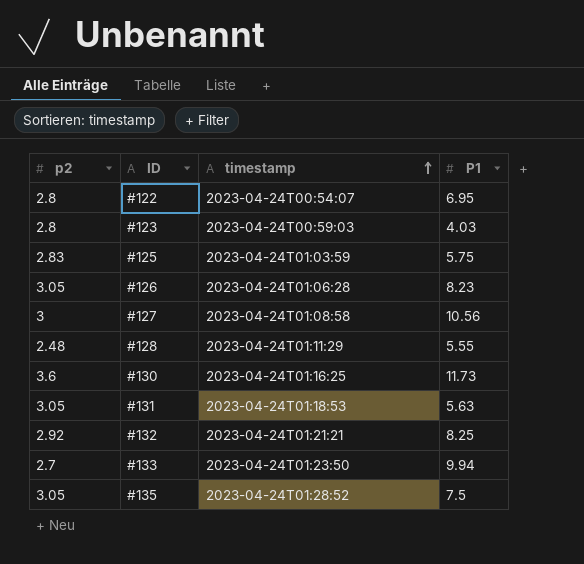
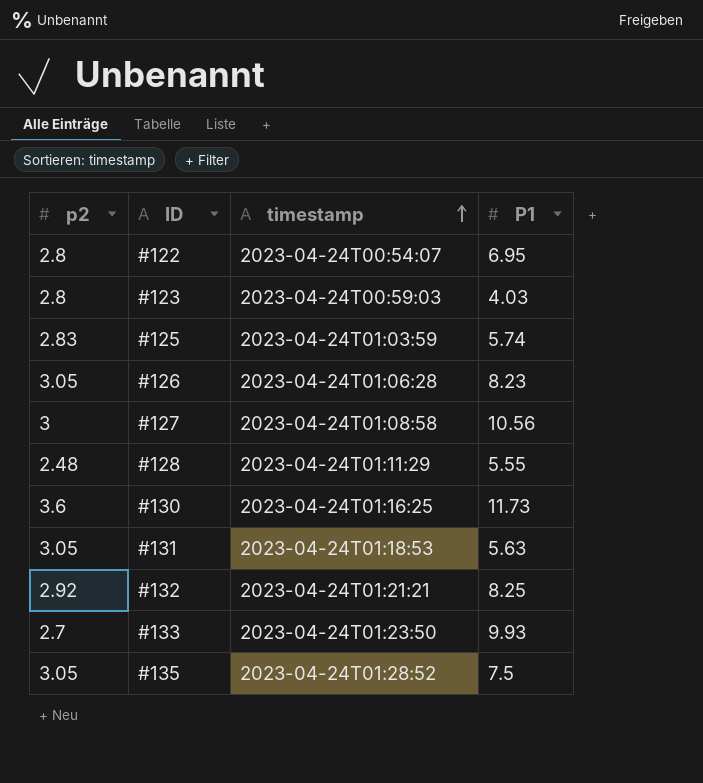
#125 | P1: 5.75 -> 5.74
#133 | P1: 9.94 -> 9.93

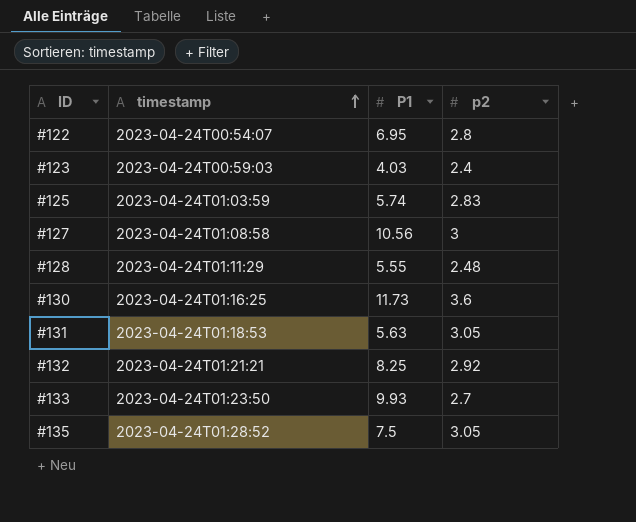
column p2 | position: 1 -> 4
row #126: 3.05 | 2023-04-24T01:06:28 | 8.23 -> none
#123 | p2: 2.8 -> 2.4

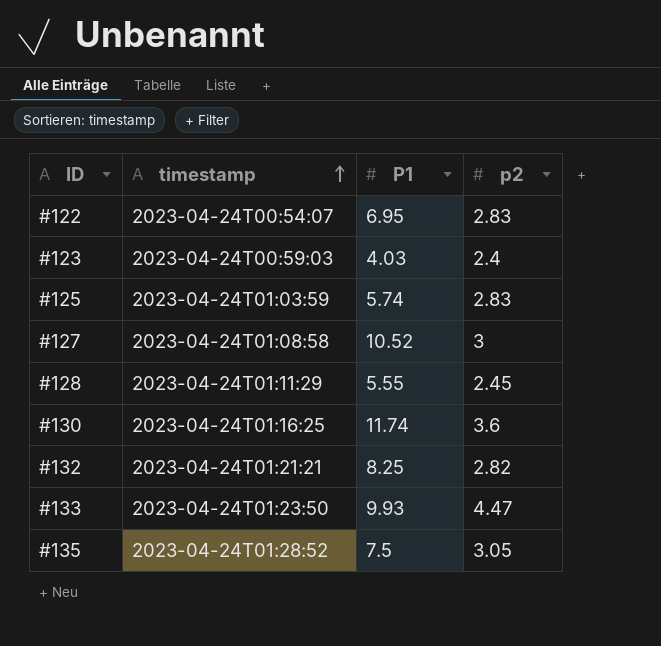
row #131: 2023-04-24T01:18:53 | 5.63 | 3.05 -> none
#122 | p2: 2.8 -> 2.83
#127 | P1: 10.56 -> 10.52
#128 | p2: 2.48 -> 2.45
#130 | P1: 11.73 -> 11.74
#132 | p2: 2.92 -> 2.82
#133 | p2: 2.7 -> 4.47

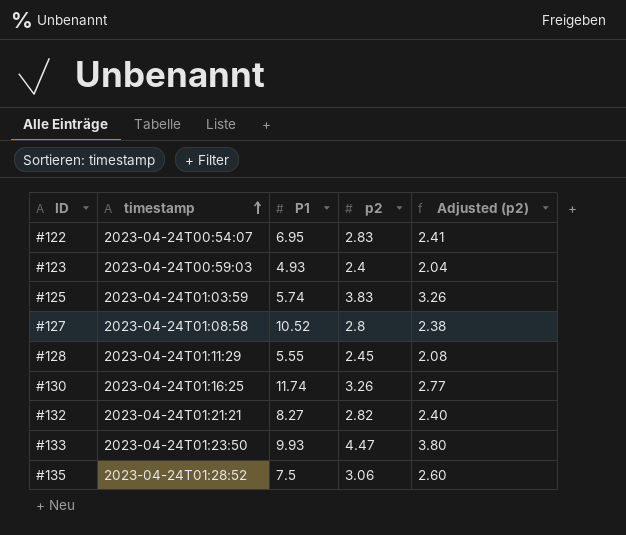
column Adjusted (p2) | formula: none -> [p2] * 0.85
#123 | P1: 4.03 -> 4.93
#125 | p2: 2.83 -> 3.83
#127 | p2: 3 -> 2.8
#130 | p2: 3.6 -> 3.26
#132 | P1: 8.25 -> 8.27
#135 | p2: 3.05 -> 3.06

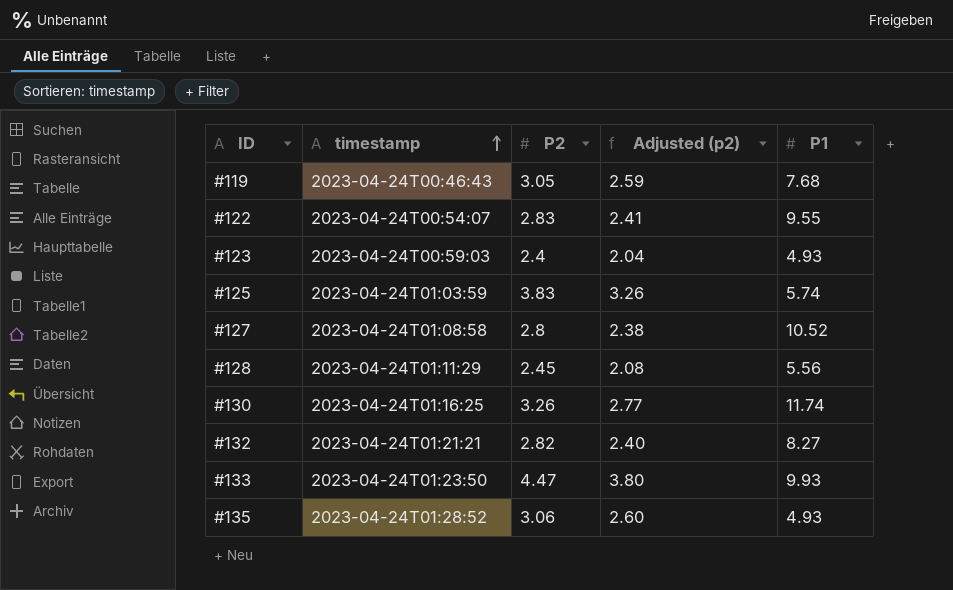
column name: p2 -> P2
column P1 | position: 3 -> 5
row #119: none -> 2023-04-24T00:46:43 | 3.05 | 2.59 | 7.68
#122 | P1: 6.95 -> 9.55
#128 | P1: 5.55 -> 5.56
#135 | P1: 7.5 -> 4.93

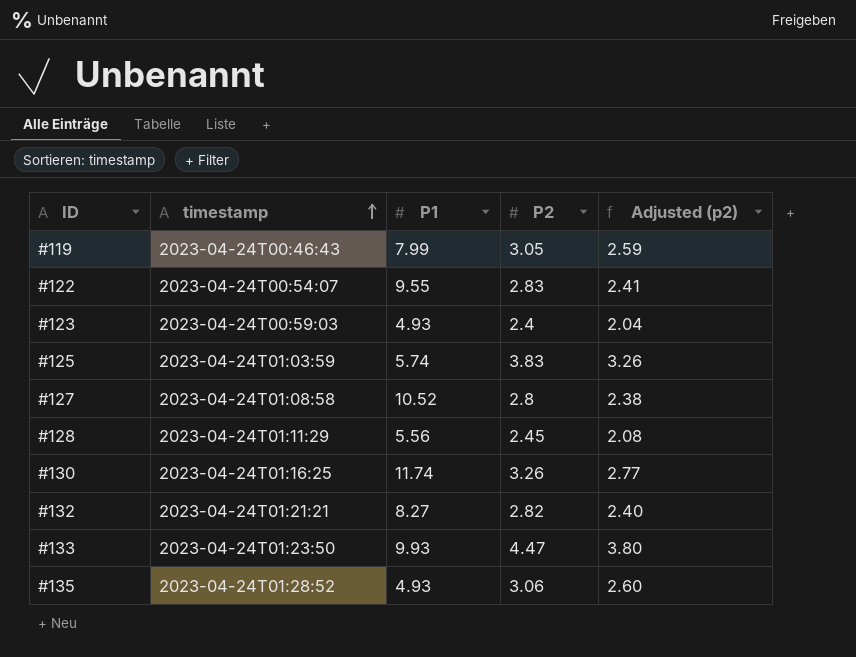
column P1 | position: 5 -> 3
#119 | P1: 7.68 -> 7.99

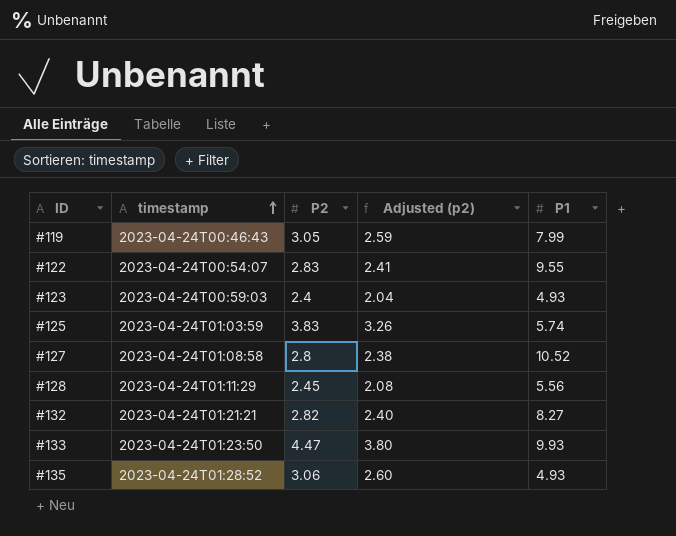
column P1 | position: 3 -> 5
row #130: 2023-04-24T01:16:25 | 11.74 | 3.26 | 2.77 -> none

